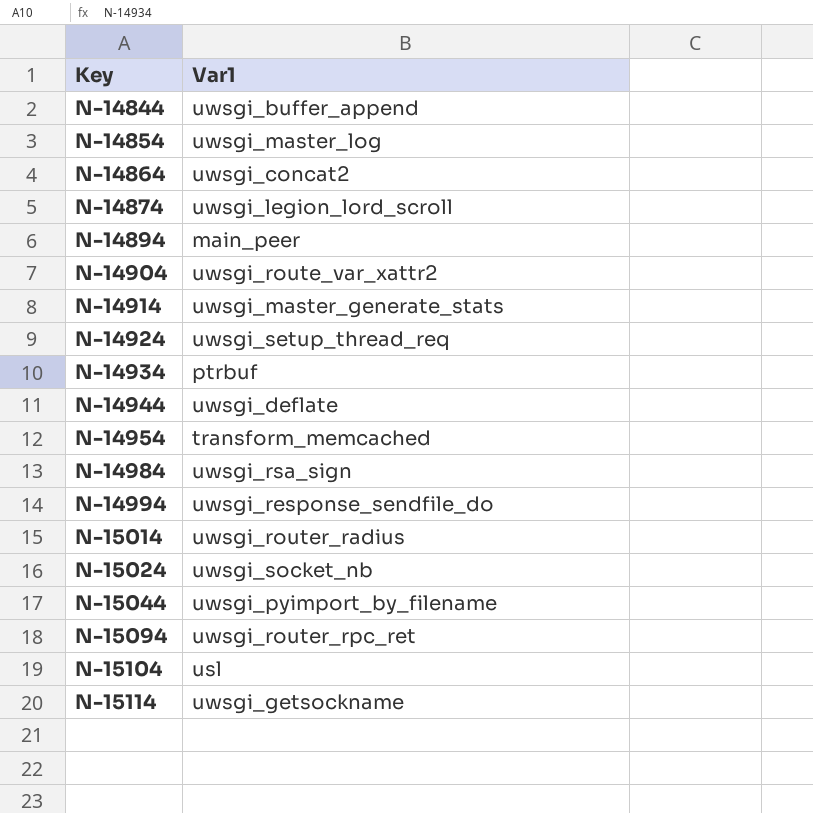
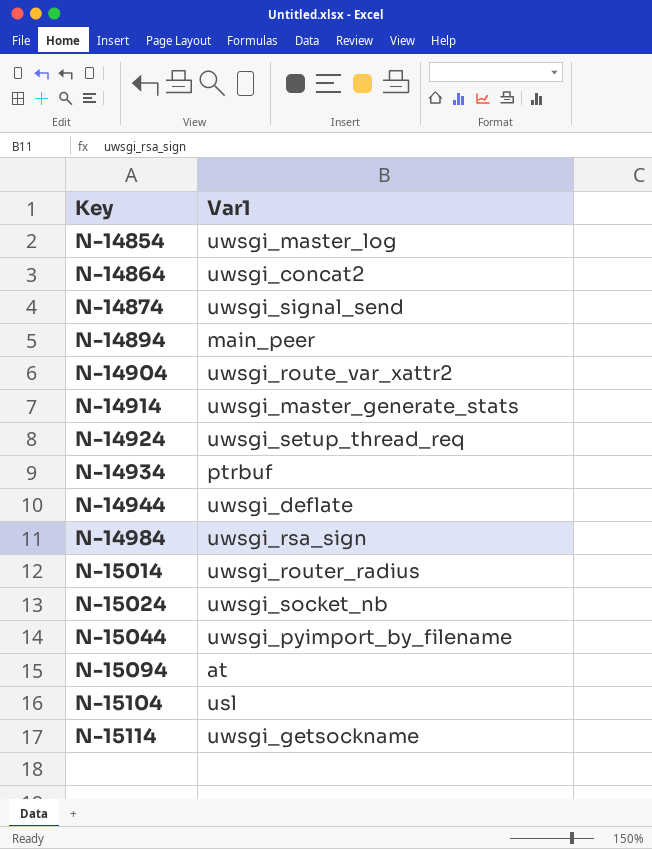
row N-14844: uwsgi_buffer_append -> none
row N-14954: transform_memcached -> none
row N-14994: uwsgi_response_sendfile_do -> none
N-14874 | Var1: uwsgi_legion_lord_scroll -> uwsgi_signal_send
N-15094 | Var1: uwsgi_router_rpc_ret -> at

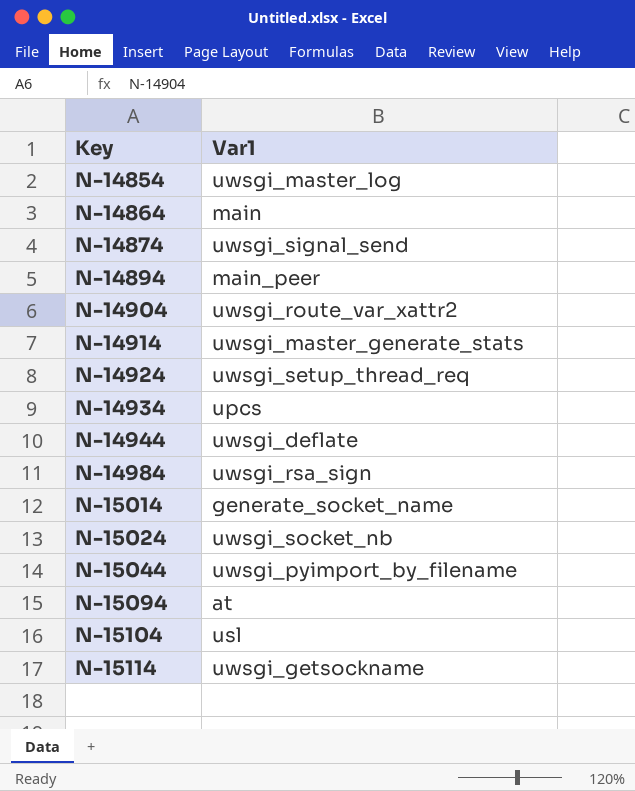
N-14864 | Var1: uwsgi_concat2 -> main
N-14934 | Var1: ptrbuf -> upcs
N-15014 | Var1: uwsgi_router_radius -> generate_socket_name

